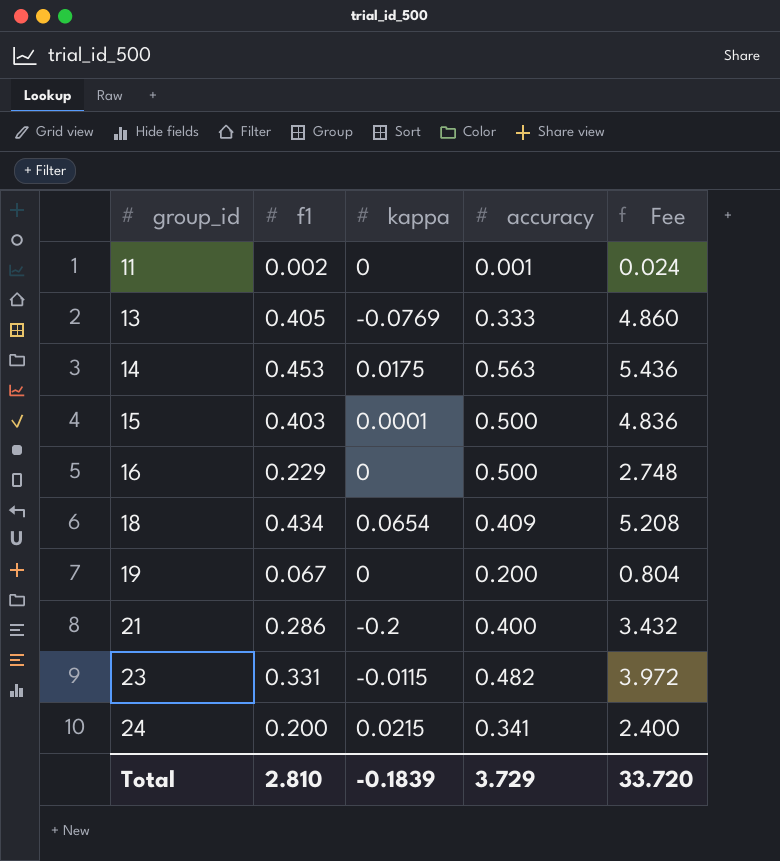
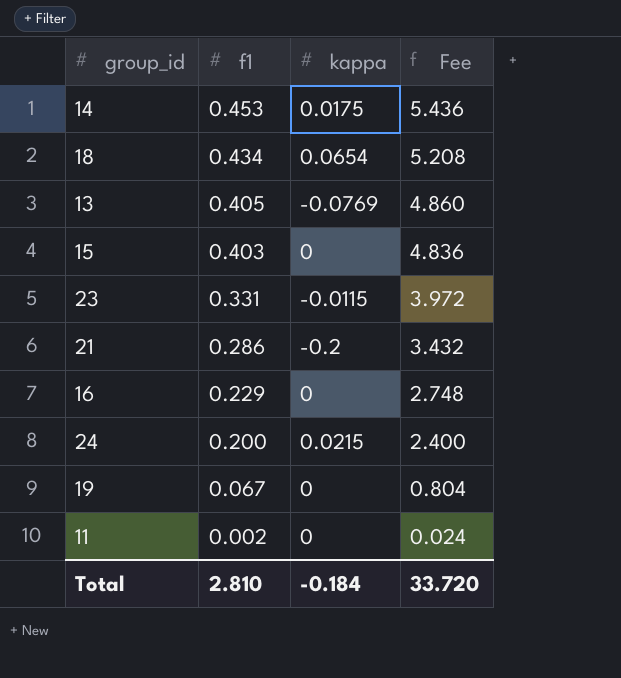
row order: group_id ascending -> f1 descending
column accuracy | position: 4 -> none
15 | kappa: 0.0001 -> 0
Total | kappa: -0.1839 -> -0.184

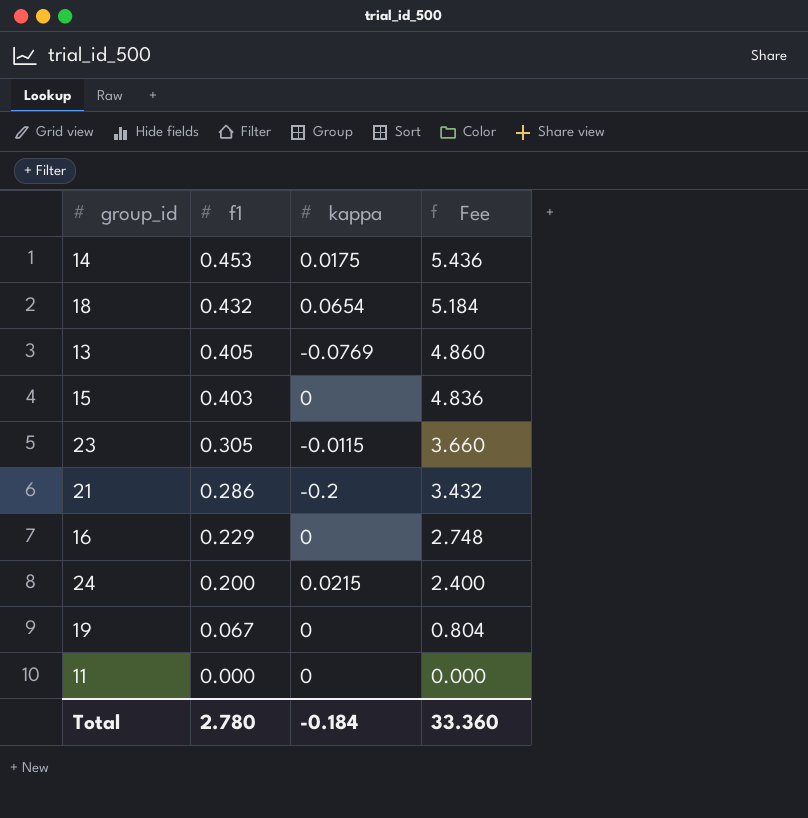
18 | f1: 0.434 -> 0.432
18 | Fee: 5.208 -> 5.184
23 | f1: 0.331 -> 0.305
23 | Fee: 3.972 -> 3.660
11 | f1: 0.002 -> 0.000
11 | Fee: 0.024 -> 0.000
Total | f1: 2.810 -> 2.780
Total | Fee: 33.720 -> 33.360

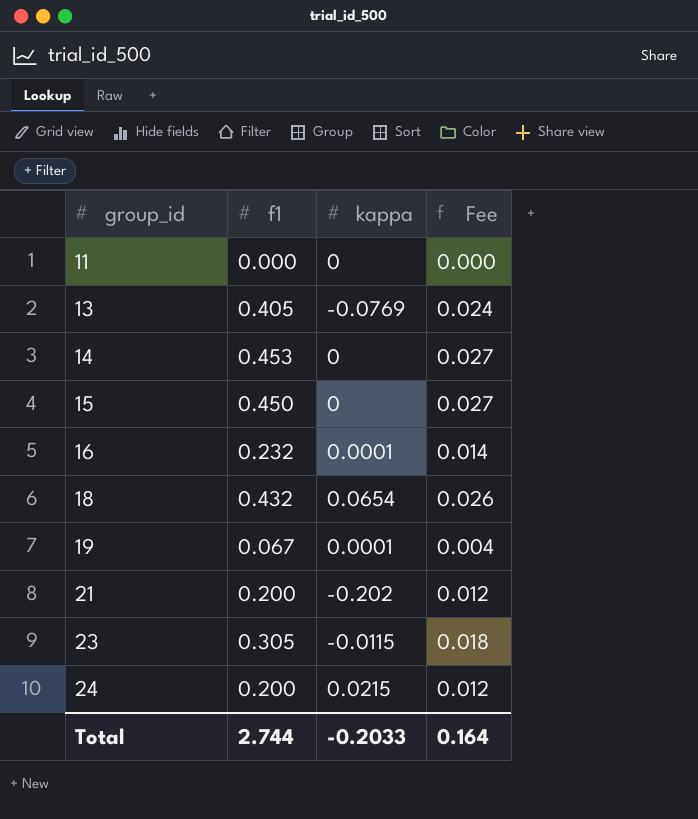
row order: f1 descending -> group_id ascending
column Fee | formula: [f1] * 12 -> [f1] * 0.06
14 | kappa: 0.0175 -> 0
15 | f1: 0.403 -> 0.450
16 | f1: 0.229 -> 0.232
16 | kappa: 0 -> 0.0001
19 | kappa: 0 -> 0.0001
21 | f1: 0.286 -> 0.200
21 | kappa: -0.2 -> -0.202
Total | f1: 2.780 -> 2.744
Total | kappa: -0.184 -> -0.2033
Total | Fee: 33.360 -> 0.164

